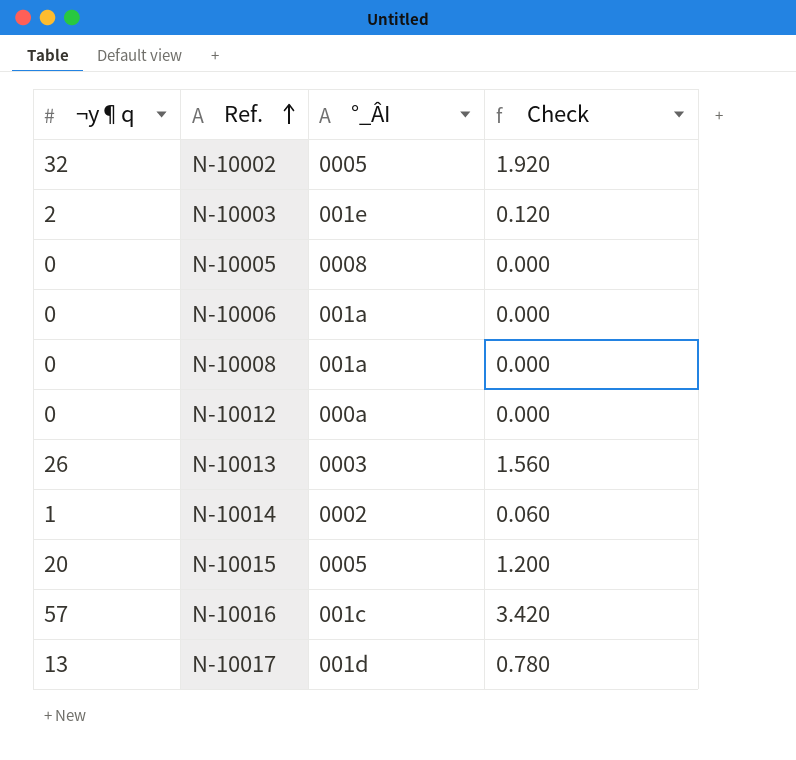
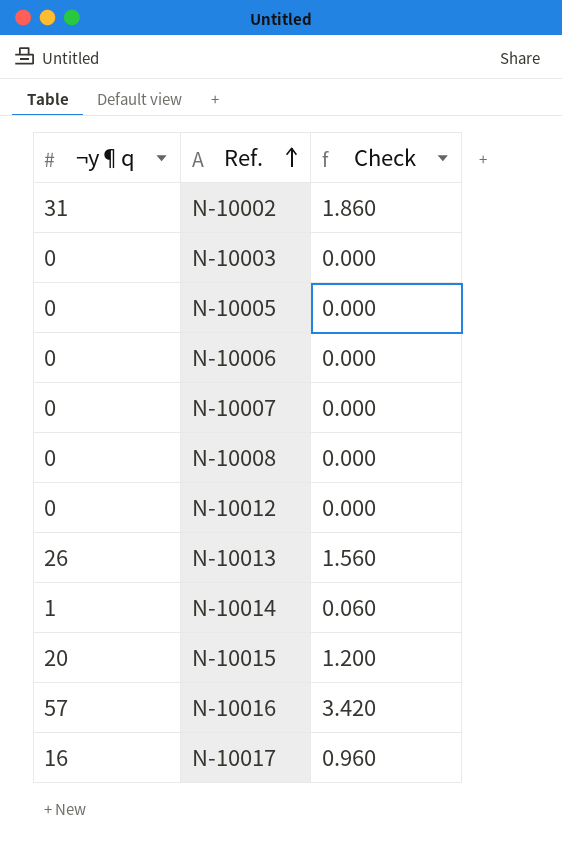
column °_ÂI | position: 3 -> none
N-10002 | ¬y¶q: 32 -> 31
N-10002 | Check: 1.920 -> 1.860
N-10003 | ¬y¶q: 2 -> 0
N-10003 | Check: 0.120 -> 0.000
row N-10007: none -> 0 | 0.000
N-10017 | ¬y¶q: 13 -> 16
N-10017 | Check: 0.780 -> 0.960

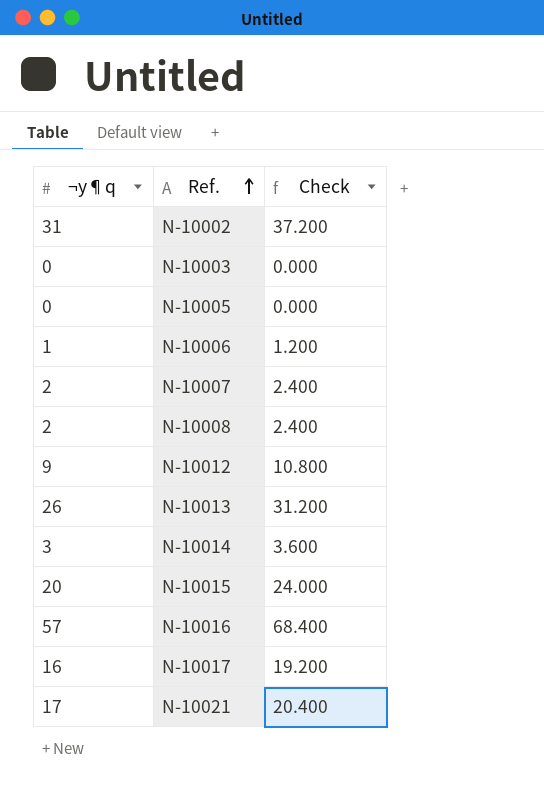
column Check | formula: [¬y¶q] * 0.06 -> [¬y¶q] * 1.2
N-10006 | ¬y¶q: 0 -> 1
N-10007 | ¬y¶q: 0 -> 2
N-10008 | ¬y¶q: 0 -> 2
N-10012 | ¬y¶q: 0 -> 9
N-10014 | ¬y¶q: 1 -> 3
row N-10021: none -> 17 | 20.400

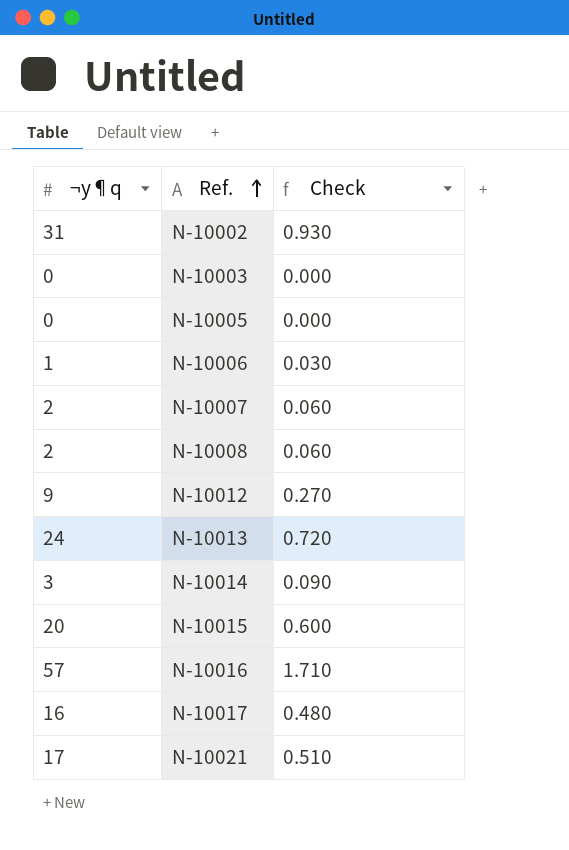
column Check | formula: [¬y¶q] * 1.2 -> [¬y¶q] * 0.03
N-10013 | ¬y¶q: 26 -> 24

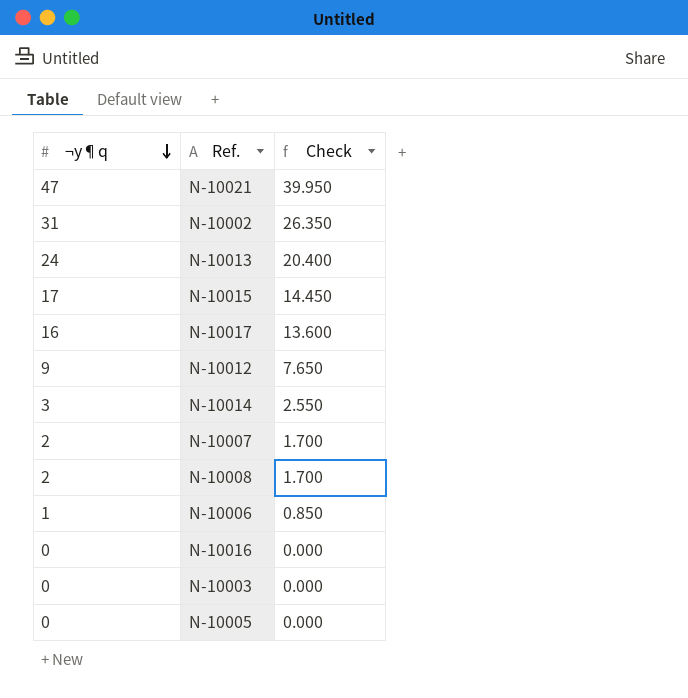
row order: Ref. ascending -> ¬y¶q descending
column Check | formula: [¬y¶q] * 0.03 -> [¬y¶q] * 0.85
N-10021 | ¬y¶q: 17 -> 47
N-10015 | ¬y¶q: 20 -> 17
N-10016 | ¬y¶q: 57 -> 0

